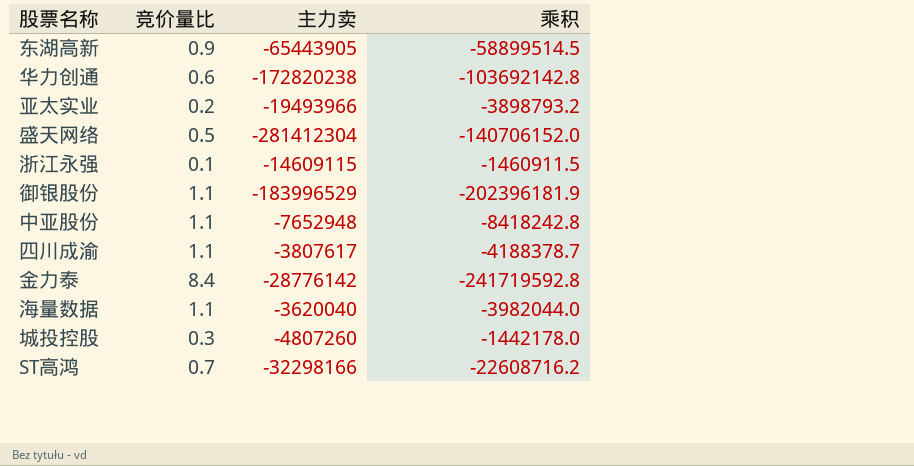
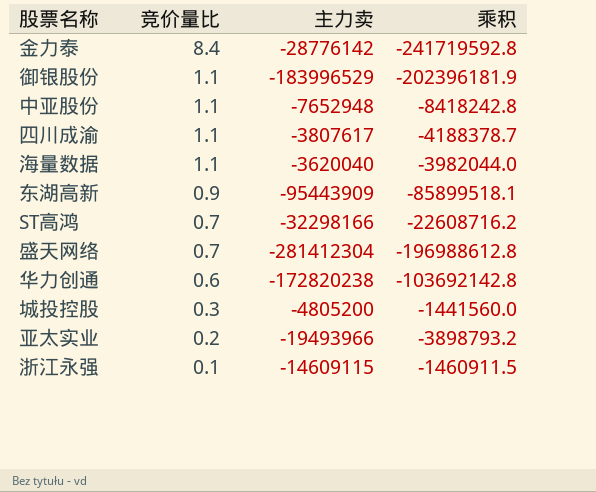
row order: none -> 竞价量比 descending
东湖高新 | 主力卖: -65443905 -> -95443909
东湖高新 | 乘积: -58899514.5 -> -85899518.1
盛天网络 | 竞价量比: 0.5 -> 0.7
盛天网络 | 乘积: -140706152.0 -> -196988612.8
城投控股 | 主力卖: -4807260 -> -4805200
城投控股 | 乘积: -1442178.0 -> -1441560.0

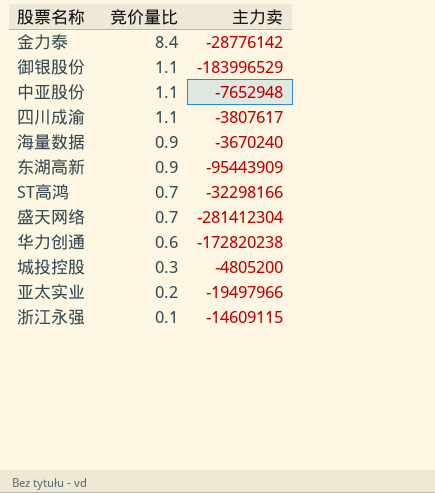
column 乘积 | formula: [竞价量比] * [主力卖] -> none
海量数据 | 竞价量比: 1.1 -> 0.9
海量数据 | 主力卖: -3620040 -> -3670240
亚太实业 | 主力卖: -19493966 -> -19497966

